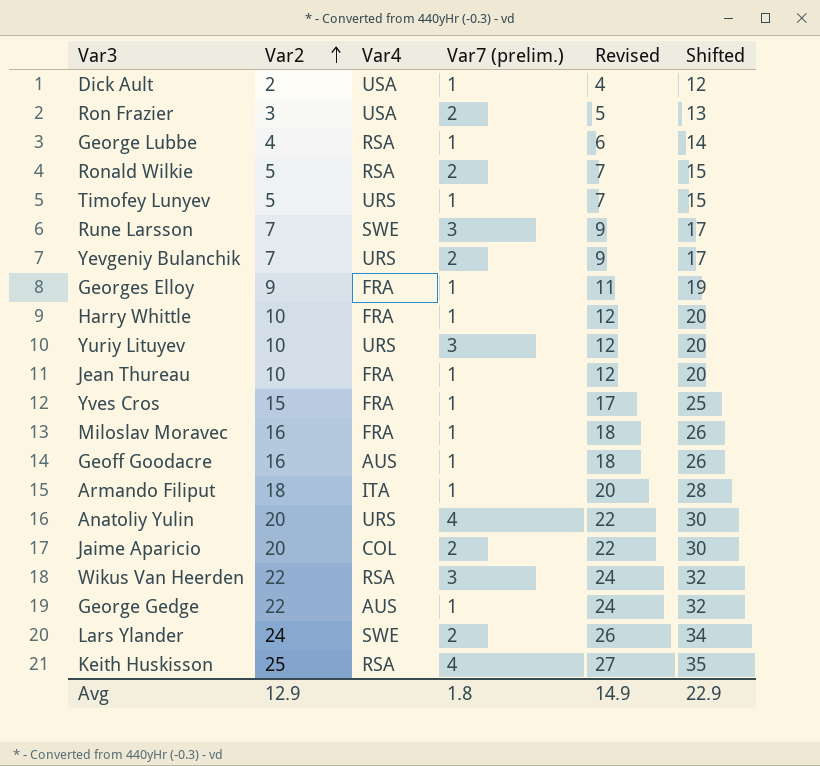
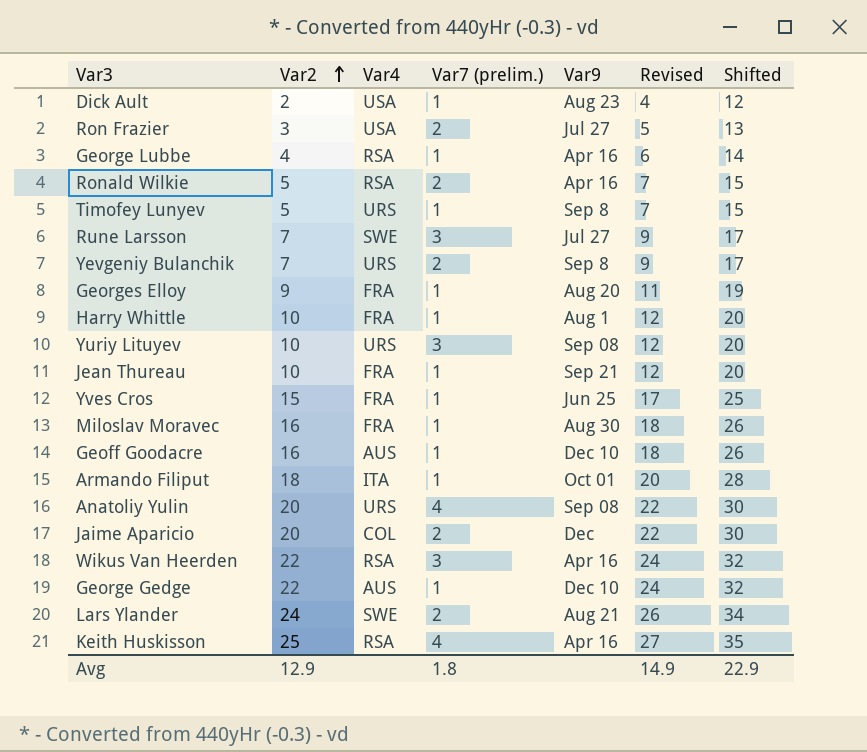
column Var9 | position: none -> 5

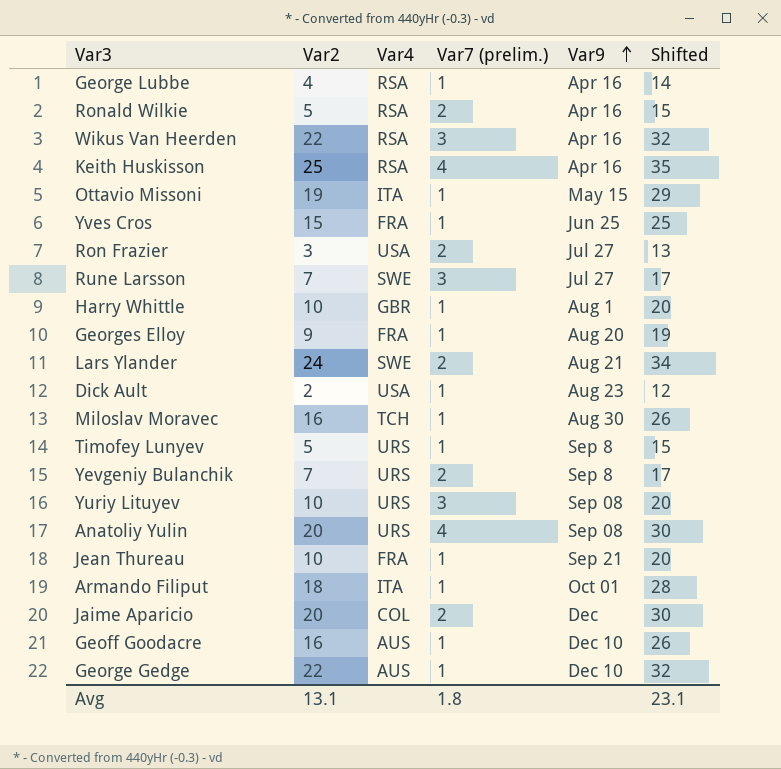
row order: Var2 ascending -> Var9 ascending
column Revised | formula: [Var2] + 2 -> none
row Ottavio Missoni: none -> 19 | ITA | 1 | May 15 | 29
Harry Whittle | Var4: FRA -> GBR
Miloslav Moravec | Var4: FRA -> TCH
Avg | Var2: 12.9 -> 13.1
Avg | Shifted: 22.9 -> 23.1

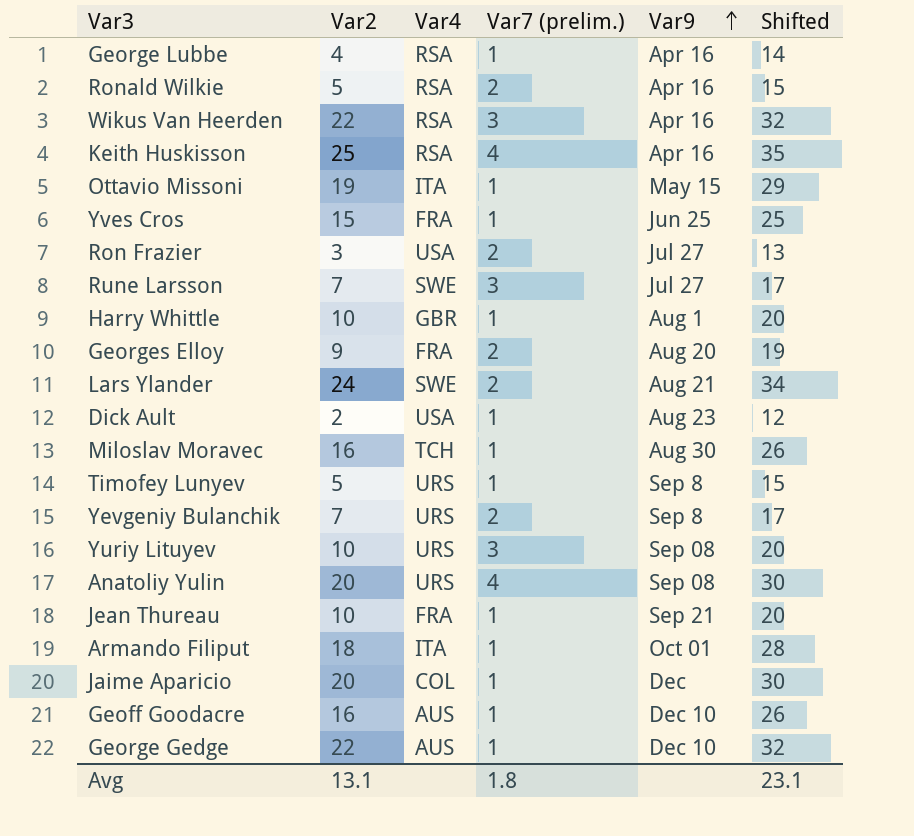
Georges Elloy | Var7 (prelim.): 1 -> 2
Jaime Aparicio | Var7 (prelim.): 2 -> 1

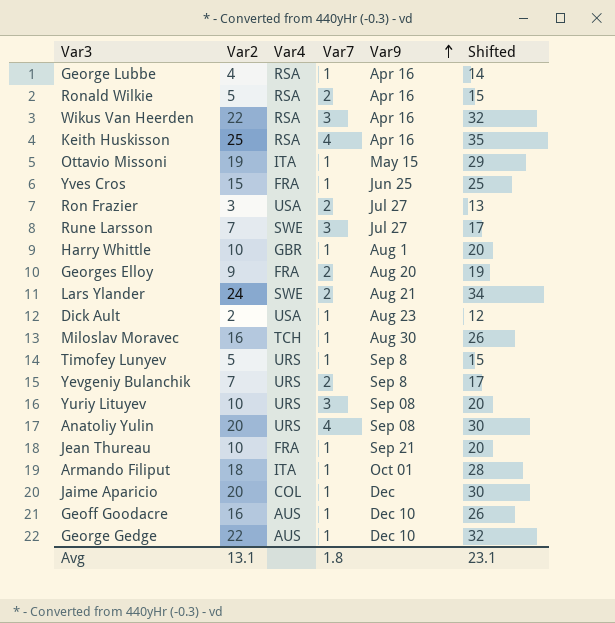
column name: Var7 (prelim.) -> Var7

